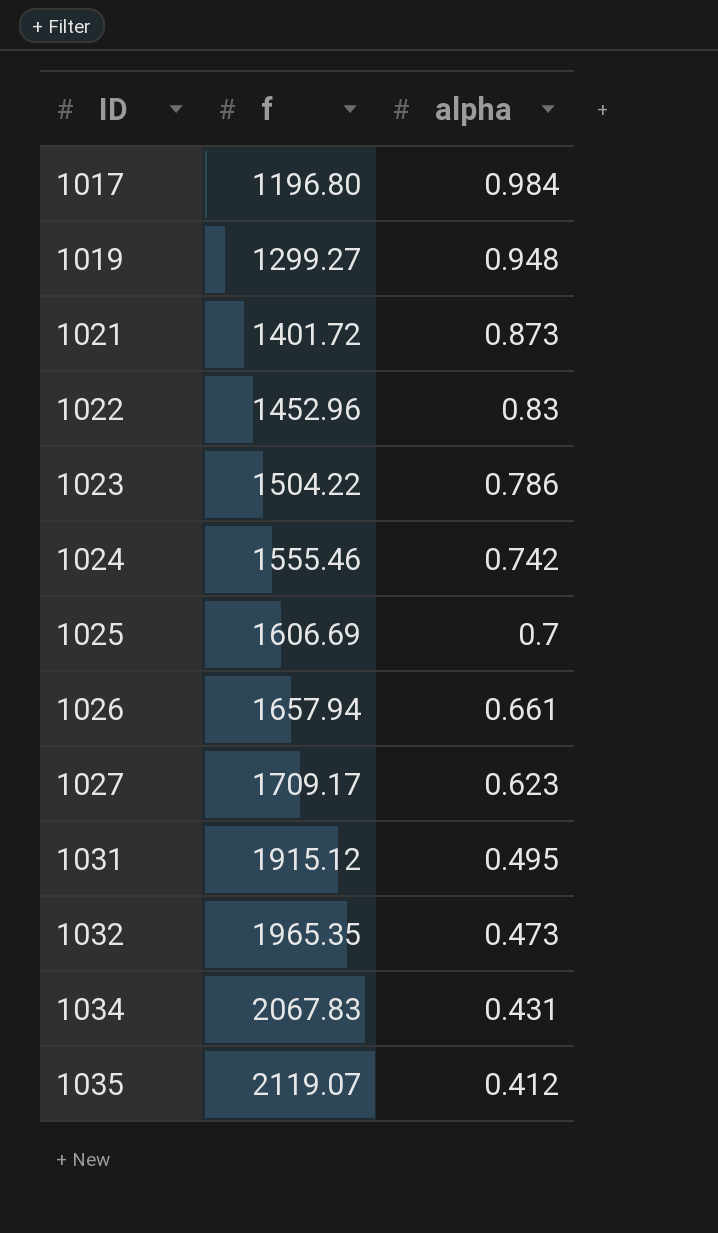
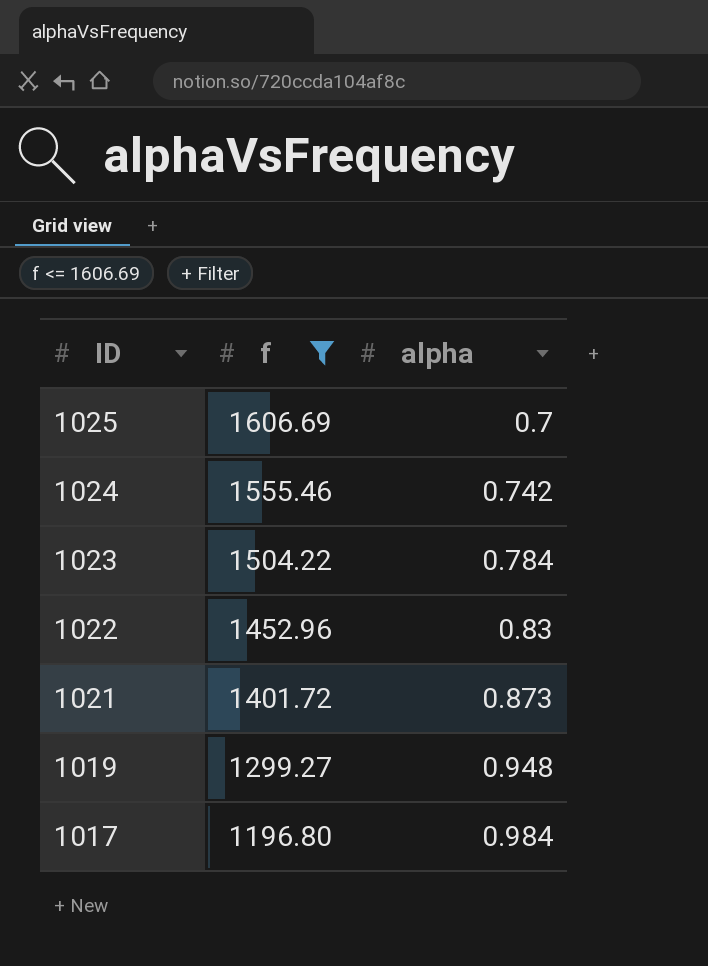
filter: none -> f <= 1606.69
row order: ID ascending -> ID descending
1023 | alpha: 0.786 -> 0.784

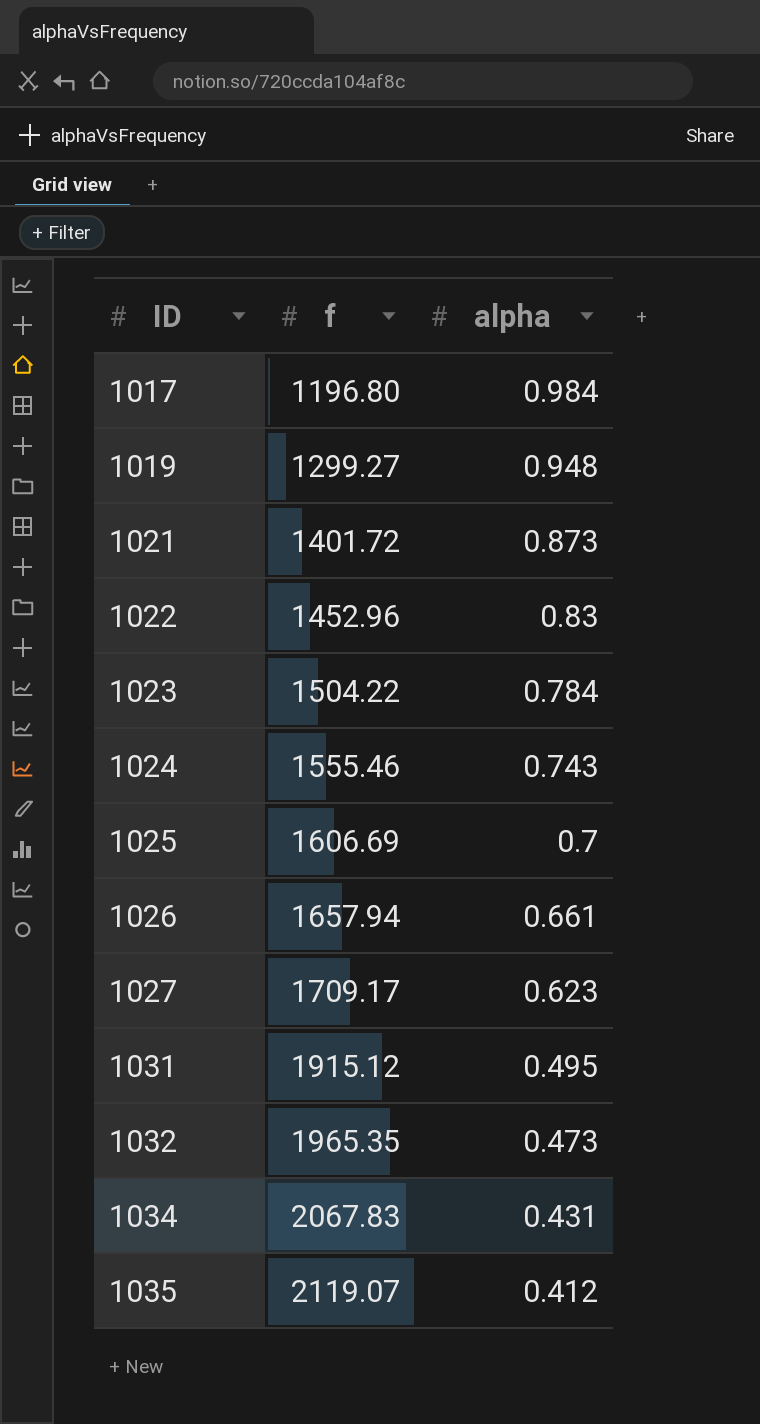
filter: f <= 1606.69 -> none
row order: ID descending -> ID ascending
1024 | alpha: 0.742 -> 0.743

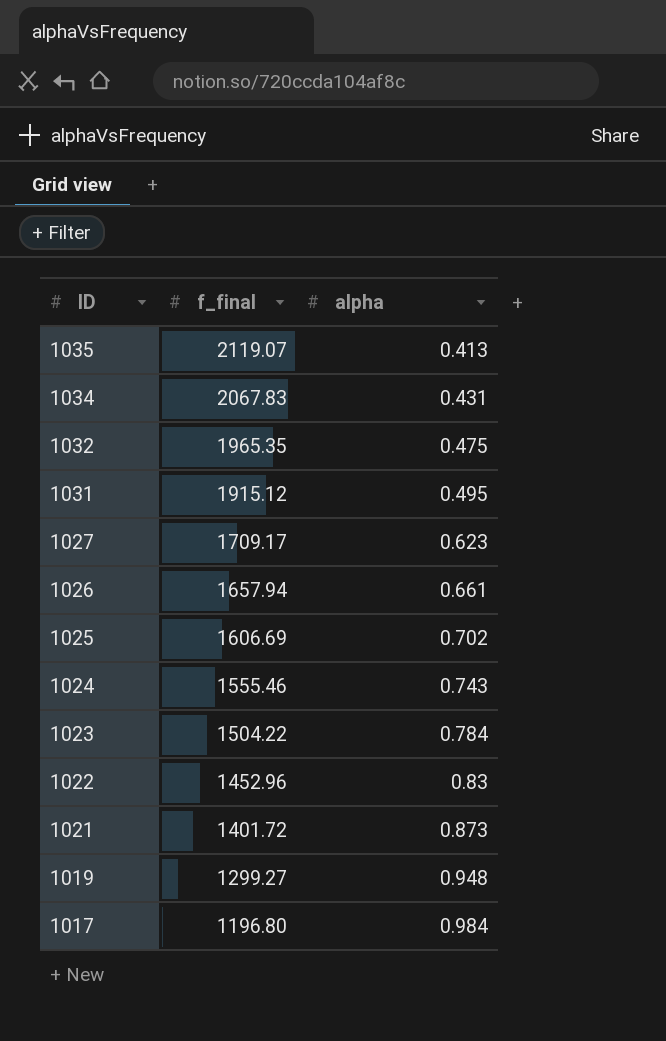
row order: ID ascending -> ID descending
column name: f -> f_final
1035 | alpha: 0.412 -> 0.413
1032 | alpha: 0.473 -> 0.475
1025 | alpha: 0.7 -> 0.702

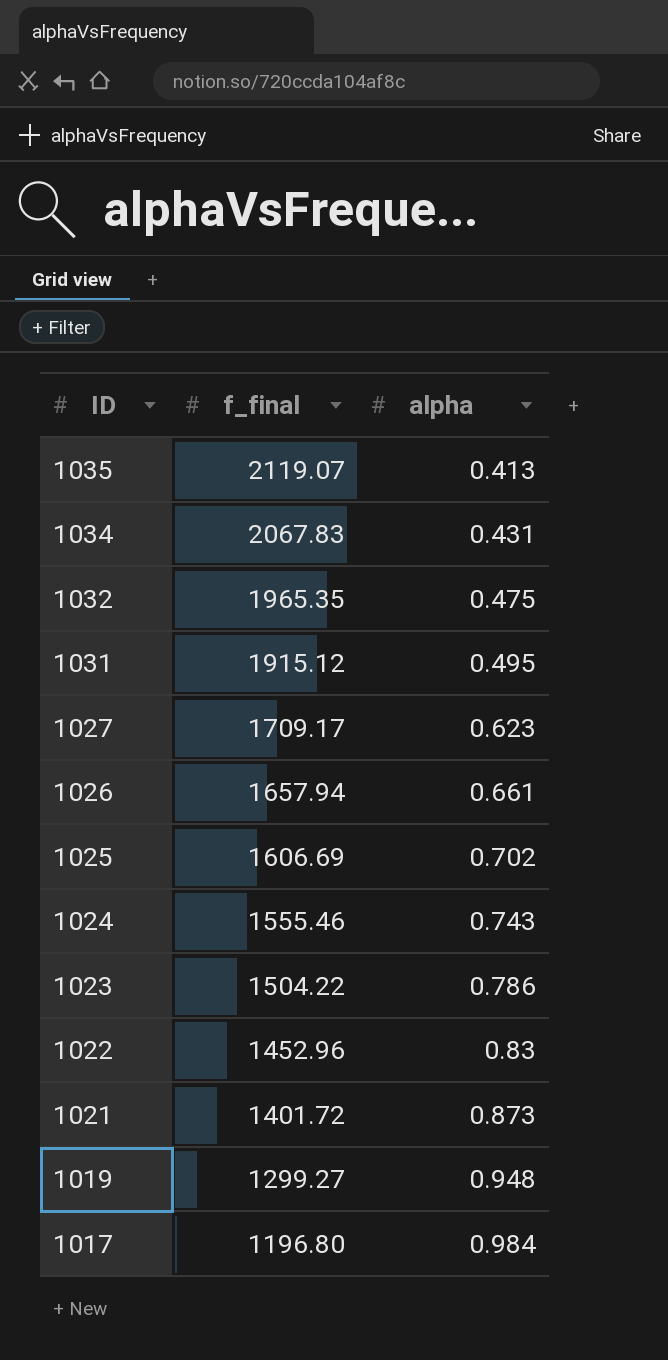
1023 | alpha: 0.784 -> 0.786

